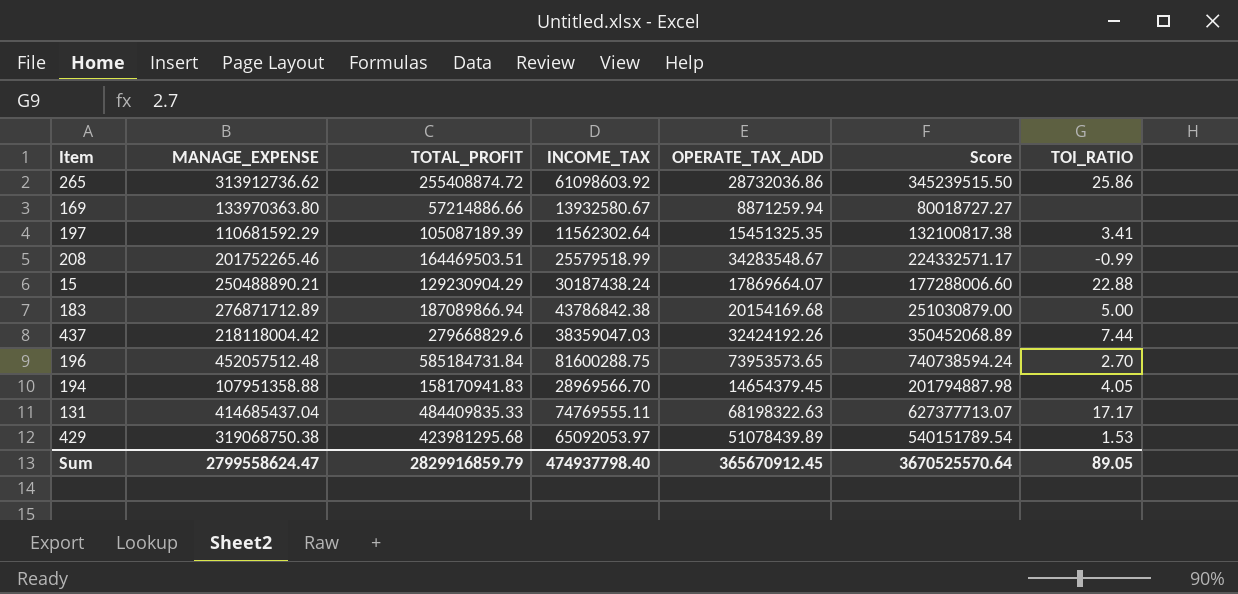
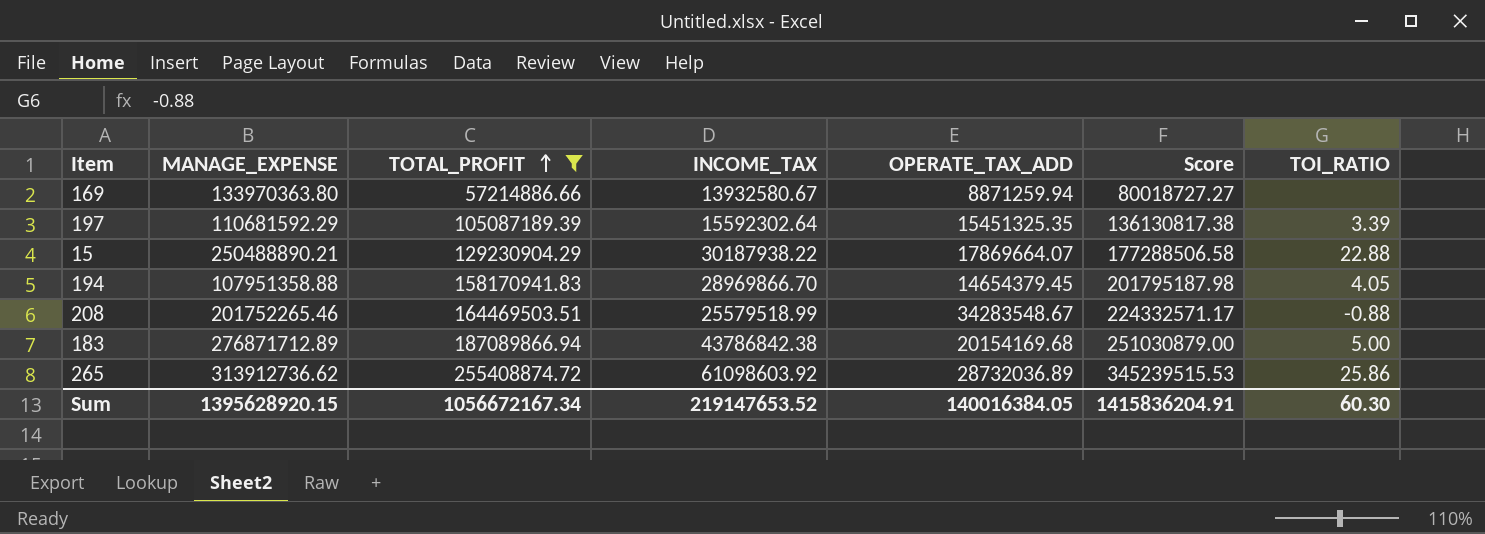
filter: none -> TOTAL_PROFIT <= 255408874.72
row order: none -> TOTAL_PROFIT ascending
197 | INCOME_TAX: 11562302.64 -> 15592302.64
197 | Score: 132100817.38 -> 136130817.38
197 | TOI_RATIO: 3.41 -> 3.39
15 | INCOME_TAX: 30187438.24 -> 30187938.22
15 | Score: 177288006.60 -> 177288506.58
194 | INCOME_TAX: 28969566.70 -> 28969866.70
194 | Score: 201794887.98 -> 201795187.98
208 | TOI_RATIO: -0.99 -> -0.88
265 | OPERATE_TAX_ADD: 28732036.86 -> 28732036.89
265 | Score: 345239515.50 -> 345239515.53
Sum | MANAGE_EXPENSE: 2799558624.47 -> 1395628920.15
Sum | TOTAL_PROFIT: 2829916859.79 -> 1056672167.34
Sum | INCOME_TAX: 474937798.40 -> 219147653.52
Sum | OPERATE_TAX_ADD: 365670912.45 -> 140016384.05
Sum | Score: 3670525570.64 -> 1415836204.91
Sum | TOI_RATIO: 89.05 -> 60.30

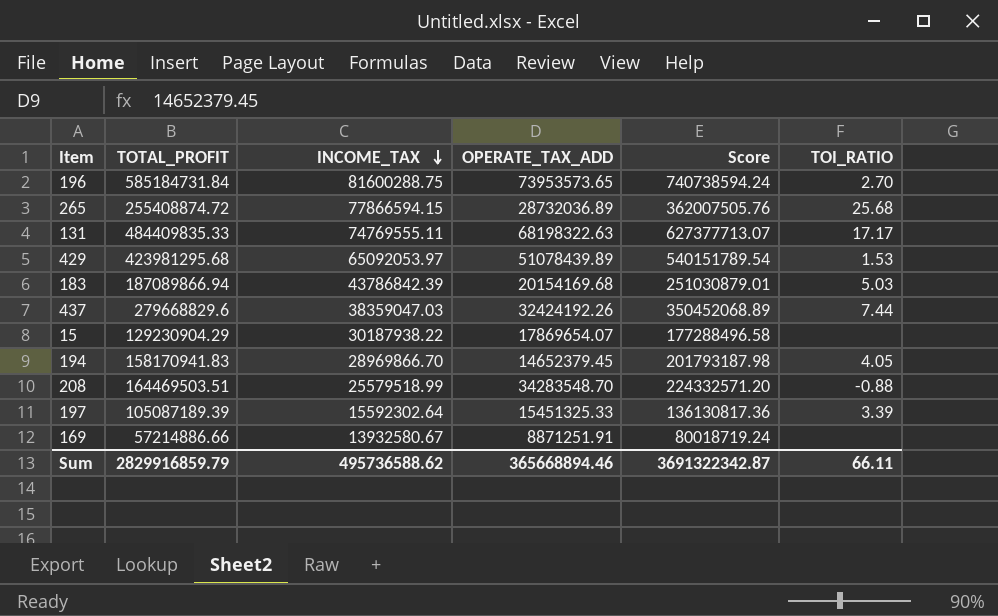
filter: TOTAL_PROFIT <= 255408874.72 -> none
row order: TOTAL_PROFIT ascending -> INCOME_TAX descending
column MANAGE_EXPENSE | position: 2 -> none
265 | INCOME_TAX: 61098603.92 -> 77866594.15
265 | Score: 345239515.53 -> 362007505.76
265 | TOI_RATIO: 25.86 -> 25.68
183 | INCOME_TAX: 43786842.38 -> 43786842.39
183 | Score: 251030879.00 -> 251030879.01
183 | TOI_RATIO: 5.00 -> 5.03
15 | OPERATE_TAX_ADD: 17869664.07 -> 17869654.07
15 | Score: 177288506.58 -> 177288496.58
15 | TOI_RATIO: 22.88 -> none
194 | OPERATE_TAX_ADD: 14654379.45 -> 14652379.45
194 | Score: 201795187.98 -> 201793187.98
208 | OPERATE_TAX_ADD: 34283548.67 -> 34283548.70
208 | Score: 224332571.17 -> 224332571.20
197 | OPERATE_TAX_ADD: 15451325.35 -> 15451325.33
197 | Score: 136130817.38 -> 136130817.36
169 | OPERATE_TAX_ADD: 8871259.94 -> 8871251.91
169 | Score: 80018727.27 -> 80018719.24
Sum | TOTAL_PROFIT: 1056672167.34 -> 2829916859.79
Sum | INCOME_TAX: 219147653.52 -> 495736588.62
Sum | OPERATE_TAX_ADD: 140016384.05 -> 365668894.46
Sum | Score: 1415836204.91 -> 3691322342.87
Sum | TOI_RATIO: 60.30 -> 66.11

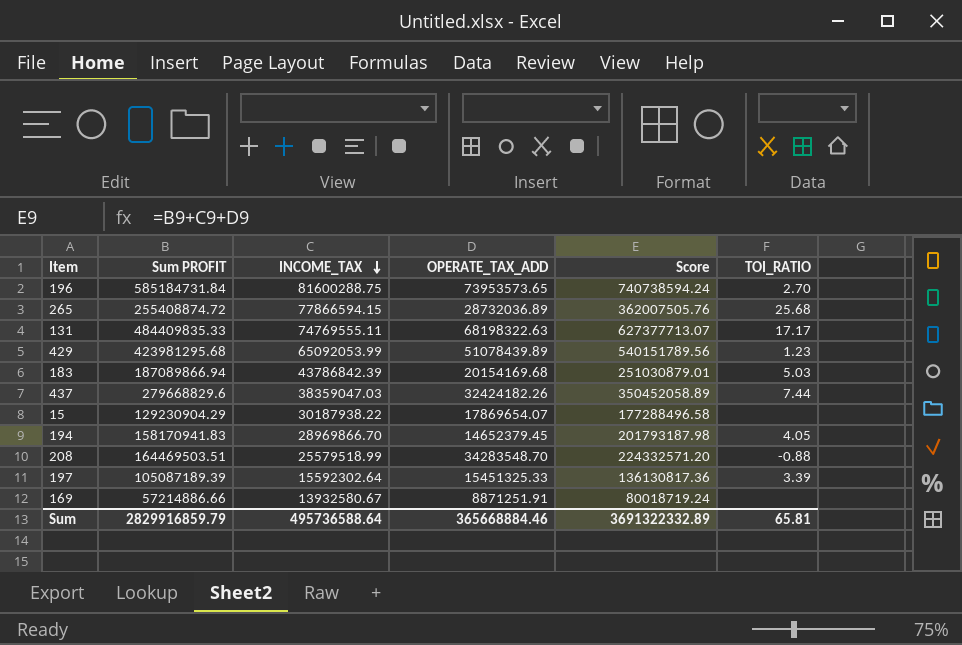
column name: TOTAL_PROFIT -> Sum PROFIT
429 | INCOME_TAX: 65092053.97 -> 65092053.99
429 | Score: 540151789.54 -> 540151789.56
429 | TOI_RATIO: 1.53 -> 1.23
437 | OPERATE_TAX_ADD: 32424192.26 -> 32424182.26
437 | Score: 350452068.89 -> 350452058.89
Sum | INCOME_TAX: 495736588.62 -> 495736588.64
Sum | OPERATE_TAX_ADD: 365668894.46 -> 365668884.46
Sum | Score: 3691322342.87 -> 3691322332.89
Sum | TOI_RATIO: 66.11 -> 65.81

